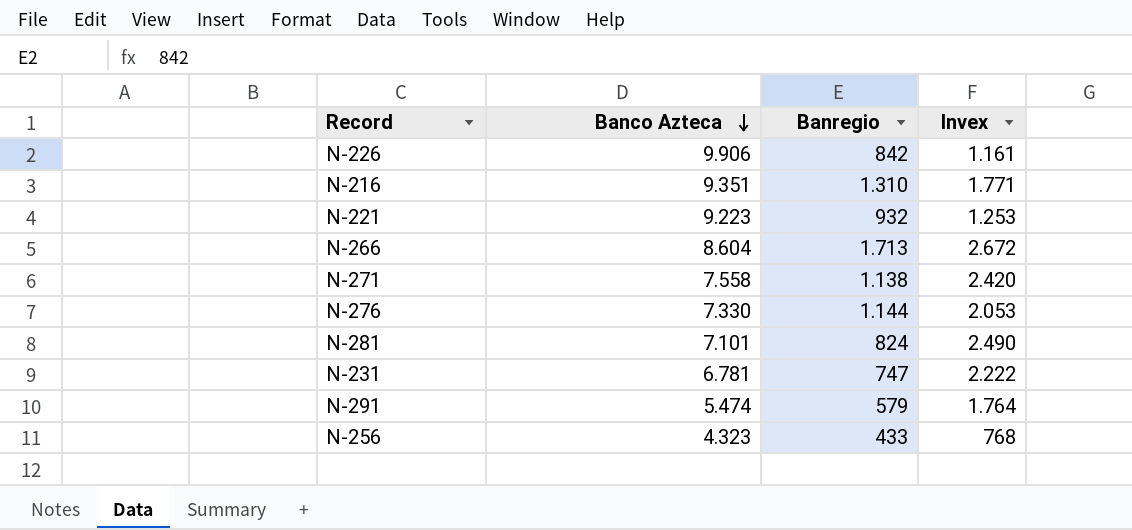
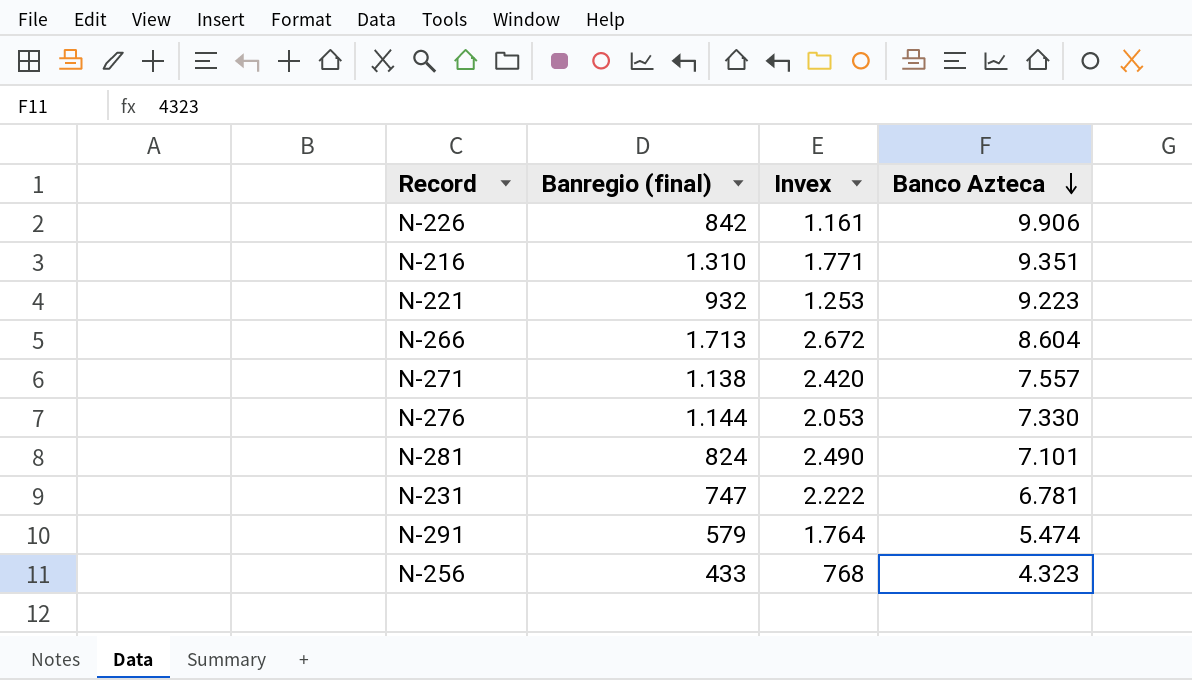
column name: Banregio -> Banregio (final)
column Banco Azteca | position: 2 -> 4
N-271 | Banco Azteca: 7.558 -> 7.557

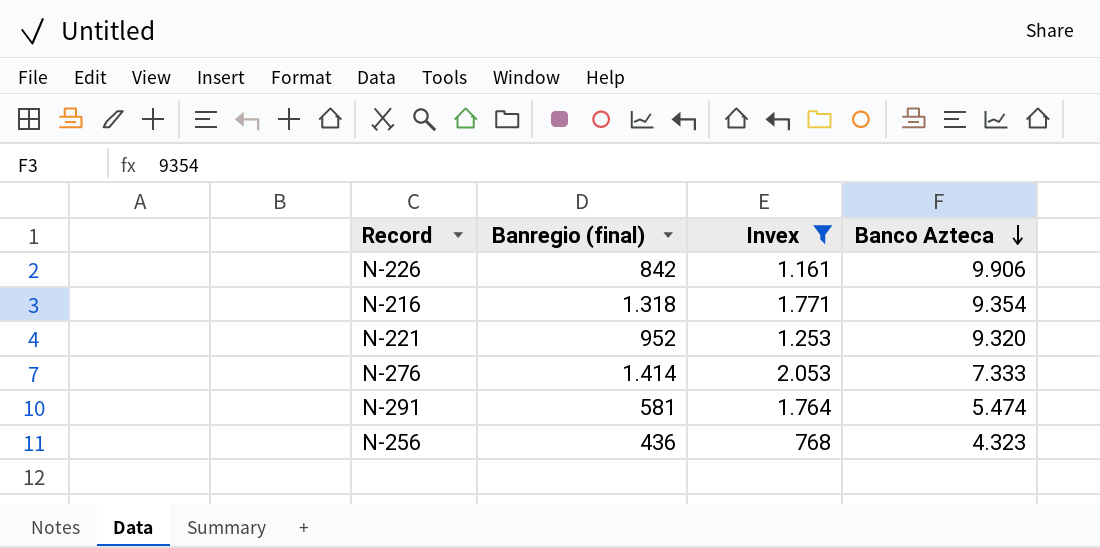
filter: none -> Invex <= 2.053
N-216 | Banregio (final): 1.310 -> 1.318
N-216 | Banco Azteca: 9.351 -> 9.354
N-221 | Banregio (final): 932 -> 952
N-221 | Banco Azteca: 9.223 -> 9.320
N-276 | Banregio (final): 1.144 -> 1.414
N-276 | Banco Azteca: 7.330 -> 7.333
N-291 | Banregio (final): 579 -> 581
N-256 | Banregio (final): 433 -> 436

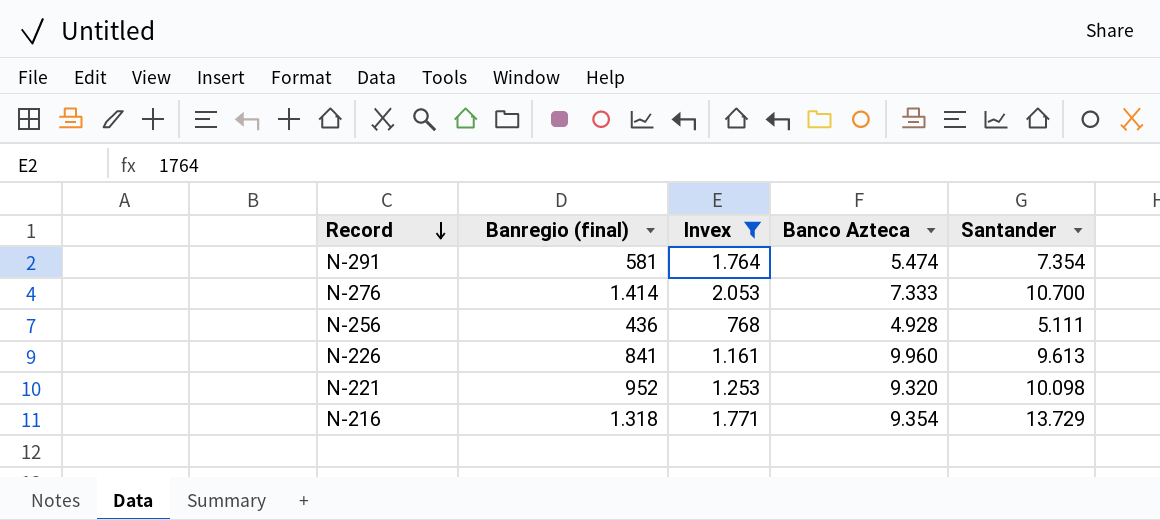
row order: Banco Azteca descending -> Record descending
column Santander | position: none -> 5
N-256 | Banco Azteca: 4.323 -> 4.928
N-226 | Banregio (final): 842 -> 841
N-226 | Banco Azteca: 9.906 -> 9.960

